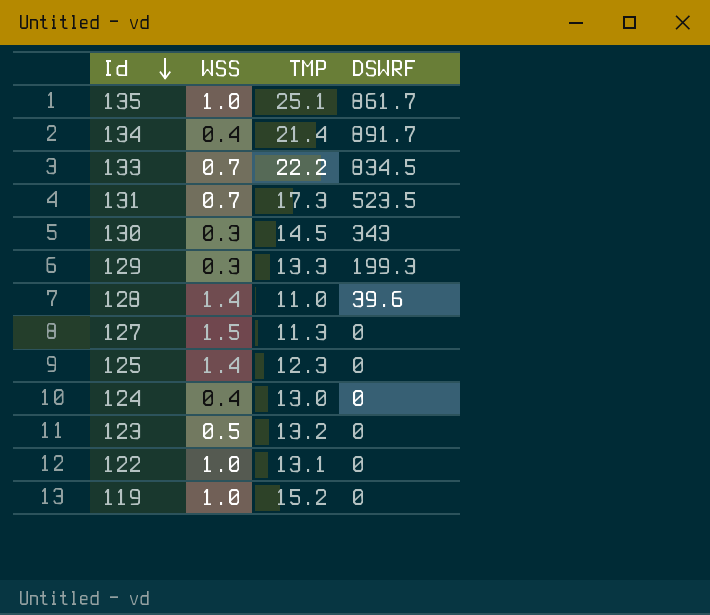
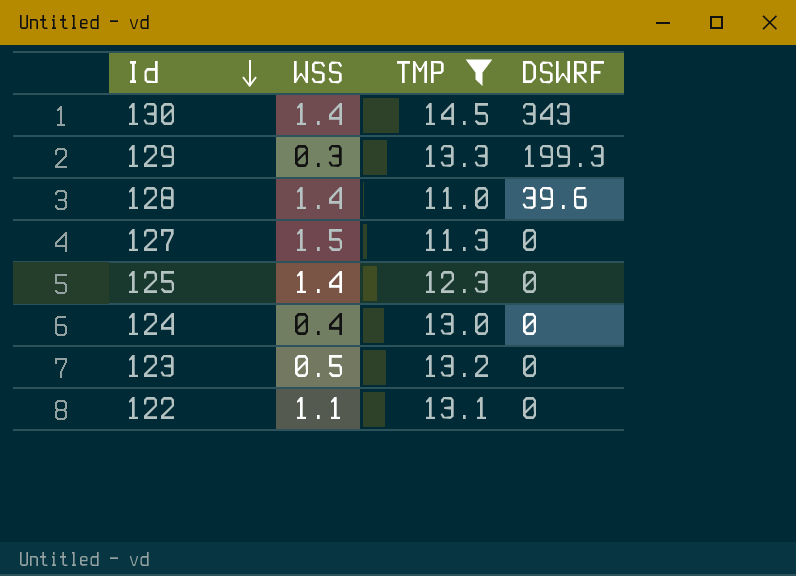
filter: none -> TMP <= 14.5
130 | WSS: 0.3 -> 1.4
122 | WSS: 1.0 -> 1.1

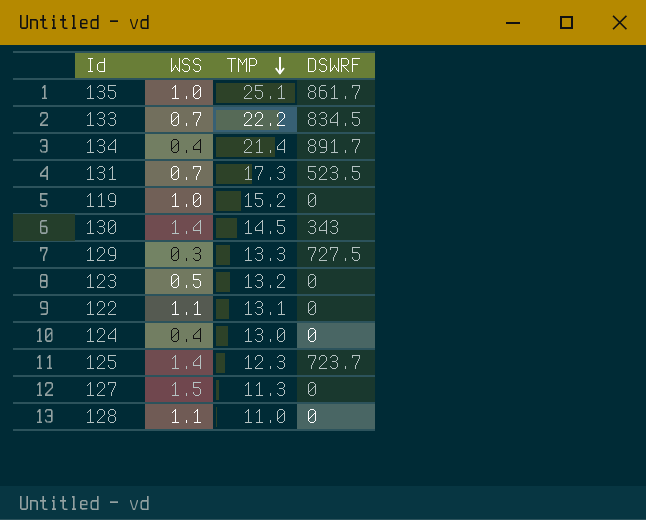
filter: TMP <= 14.5 -> none
row order: Id descending -> TMP descending
129 | DSWRF: 199.3 -> 727.5
125 | DSWRF: 0 -> 723.7
128 | WSS: 1.4 -> 1.1
128 | DSWRF: 39.6 -> 0

